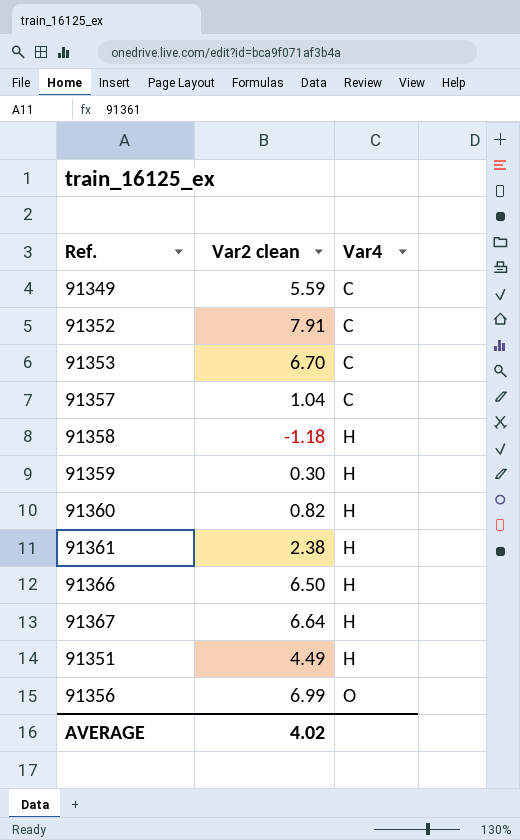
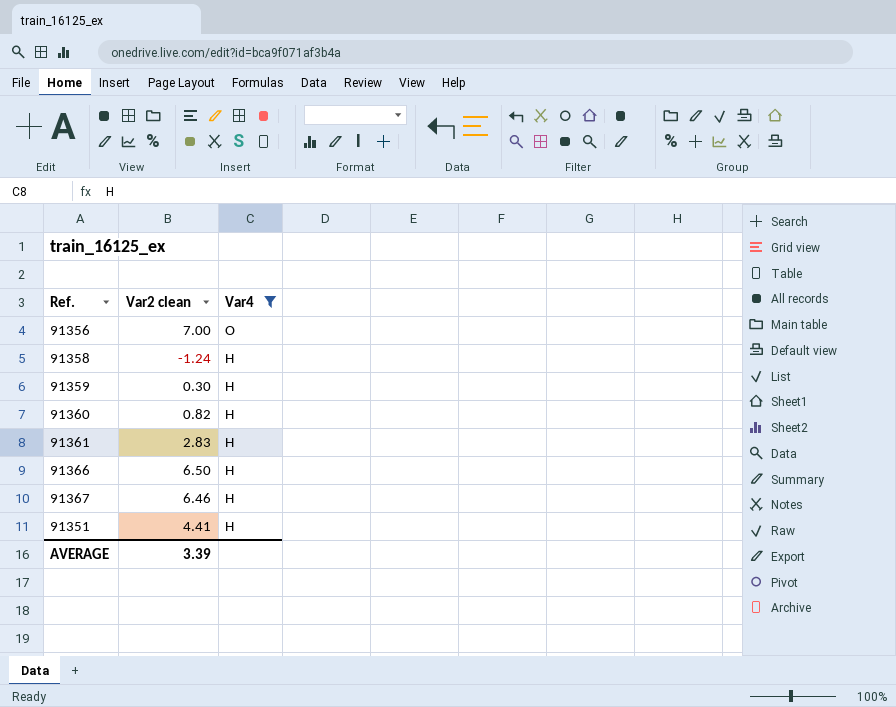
filter: none -> Var4 != C
row order: Var4 ascending -> Var4 descending
91356 | Var2 clean: 6.99 -> 7.00
91358 | Var2 clean: -1.18 -> -1.24
91361 | Var2 clean: 2.38 -> 2.83
91367 | Var2 clean: 6.64 -> 6.46
91351 | Var2 clean: 4.49 -> 4.41
AVERAGE | Var2 clean: 4.02 -> 3.39

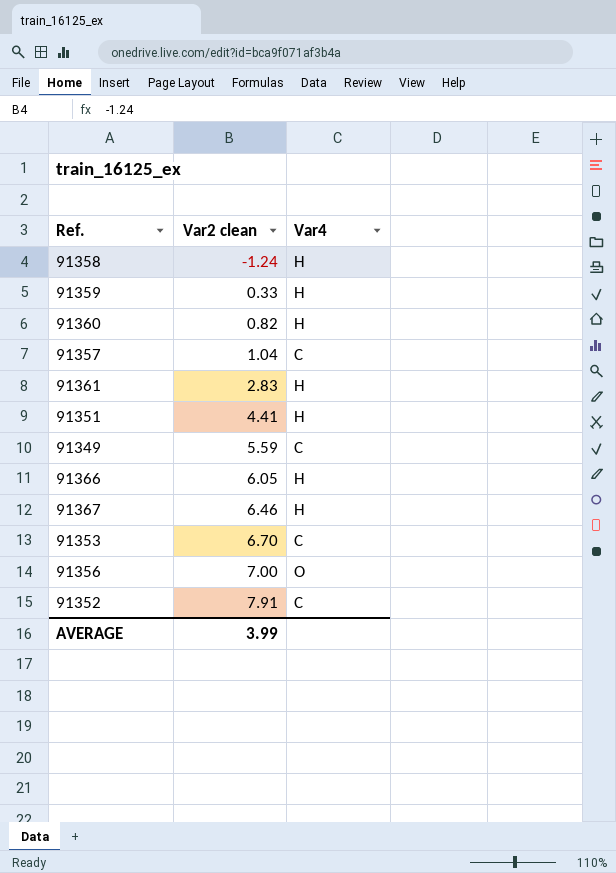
filter: Var4 != C -> none
row order: Var4 descending -> Var2 clean ascending
91359 | Var2 clean: 0.30 -> 0.33
91366 | Var2 clean: 6.50 -> 6.05
AVERAGE | Var2 clean: 3.39 -> 3.99

